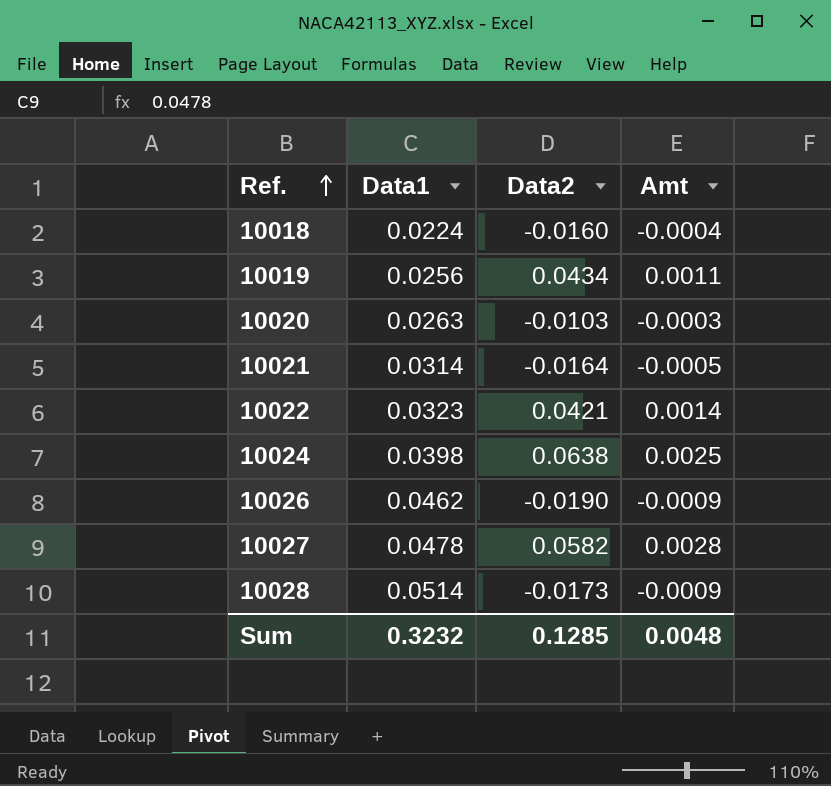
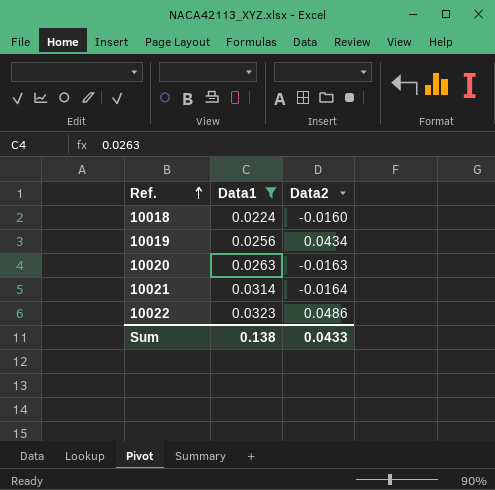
filter: none -> Data1 <= 0.0323
column Amt | formula: [Data1] * [Data2] -> none
10020 | Data2: -0.0103 -> -0.0163
10022 | Data2: 0.0421 -> 0.0486
Sum | Data1: 0.3232 -> 0.138
Sum | Data2: 0.1285 -> 0.0433

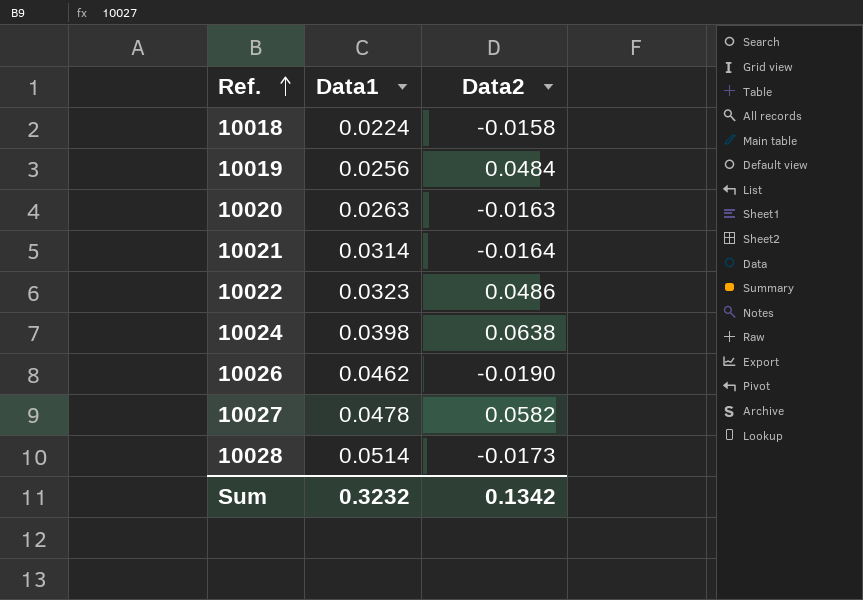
filter: Data1 <= 0.0323 -> none
10018 | Data2: -0.0160 -> -0.0158
10019 | Data2: 0.0434 -> 0.0484
Sum | Data1: 0.138 -> 0.3232
Sum | Data2: 0.0433 -> 0.1342

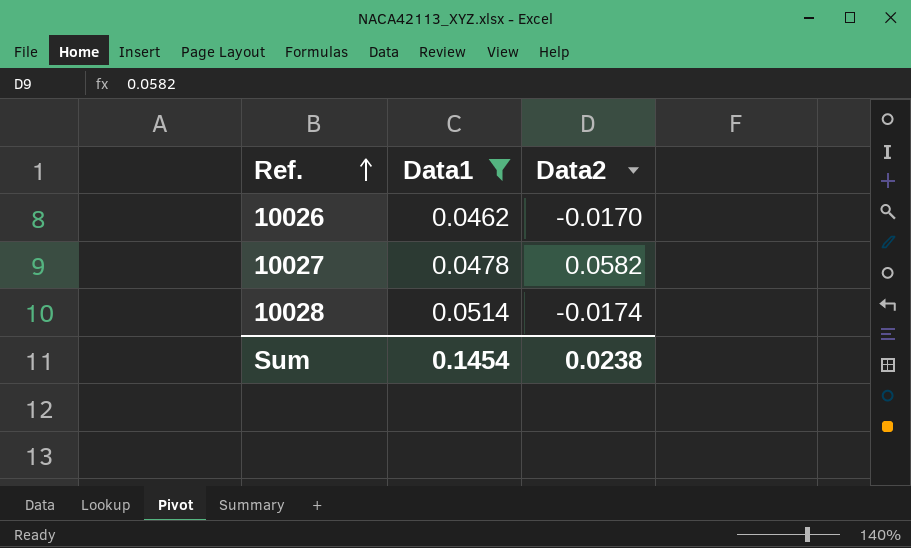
filter: none -> Data1 >= 0.0462
10026 | Data2: -0.0190 -> -0.0170
10028 | Data2: -0.0173 -> -0.0174
Sum | Data1: 0.3232 -> 0.1454
Sum | Data2: 0.1342 -> 0.0238

